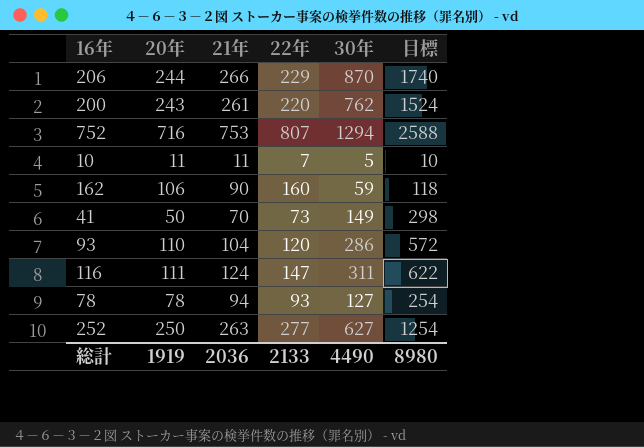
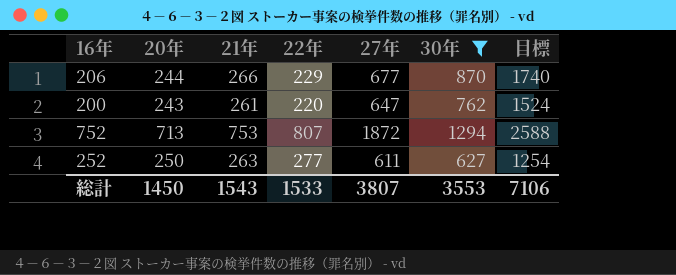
filter: none -> 30年 >= 627
column 27年 | position: none -> 5
752 | 20年: 716 -> 713
総計 | 20年: 1919 -> 1450
総計 | 21年: 2036 -> 1543
総計 | 22年: 2133 -> 1533
総計 | 30年: 4490 -> 3553
総計 | 目標: 8980 -> 7106

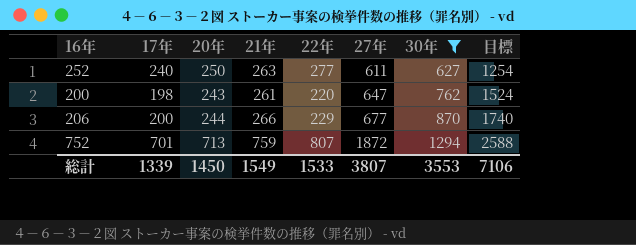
row order: none -> 27年 ascending
column 17年 | position: none -> 2
752 | 21年: 753 -> 759
総計 | 21年: 1543 -> 1549

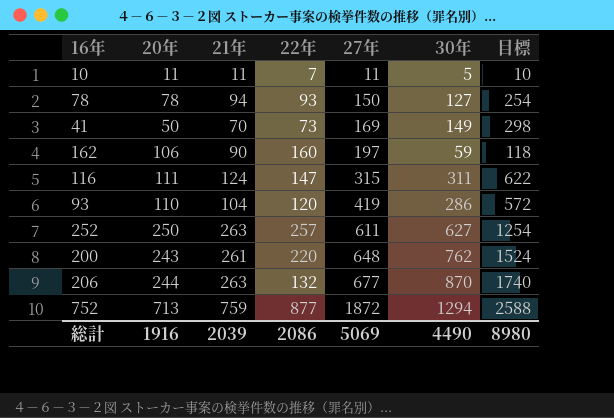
filter: 30年 >= 627 -> none
column 17年 | position: 2 -> none
252 | 22年: 277 -> 257
200 | 27年: 647 -> 648
206 | 21年: 266 -> 263
206 | 22年: 229 -> 132
752 | 22年: 807 -> 877
総計 | 20年: 1450 -> 1916
総計 | 21年: 1549 -> 2039
総計 | 22年: 1533 -> 2086
総計 | 27年: 3807 -> 5069
総計 | 30年: 3553 -> 4490
総計 | 目標: 7106 -> 8980

